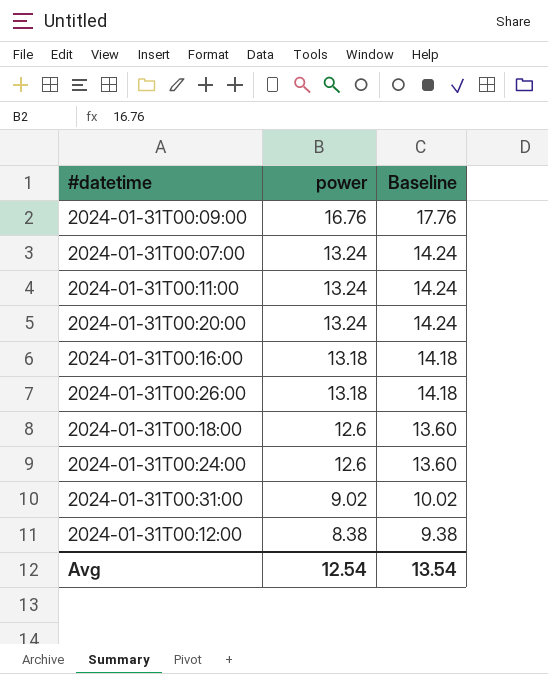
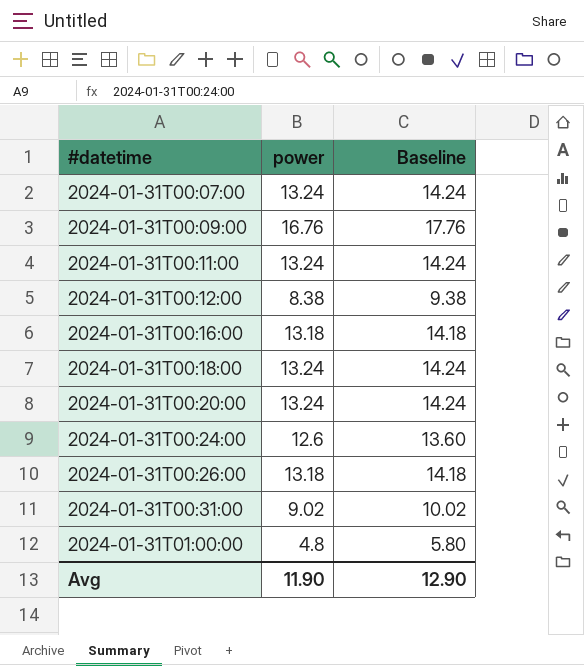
row order: power descending -> #datetime ascending
2024-01-31T00:18:00 | power: 12.6 -> 13.24
2024-01-31T00:18:00 | Baseline: 13.60 -> 14.24
row 2024-01-31T01:00:00: none -> 4.8 | 5.80
Avg | power: 12.54 -> 11.90
Avg | Baseline: 13.54 -> 12.90

